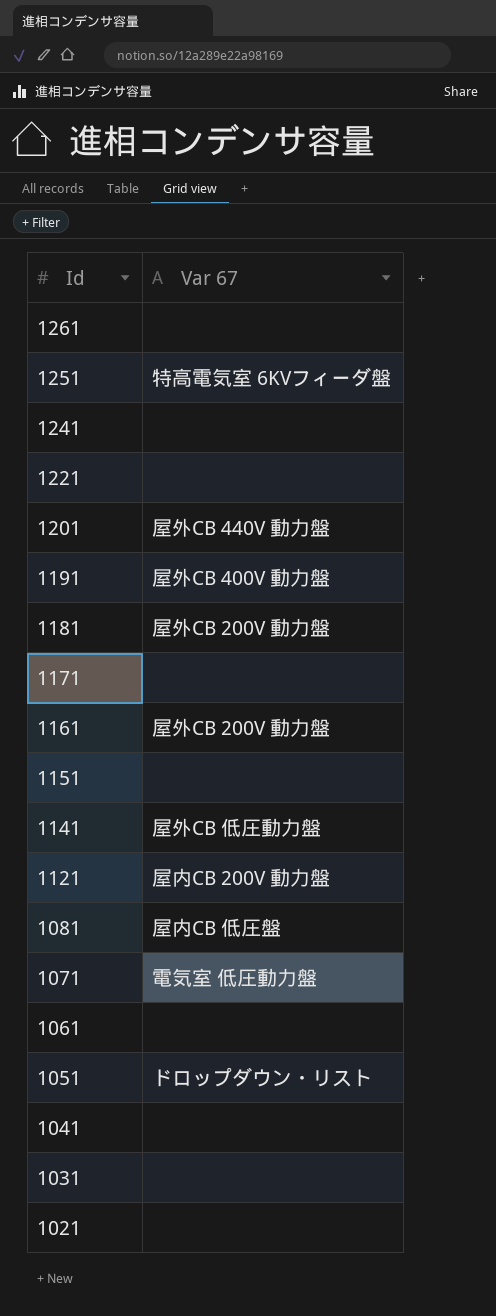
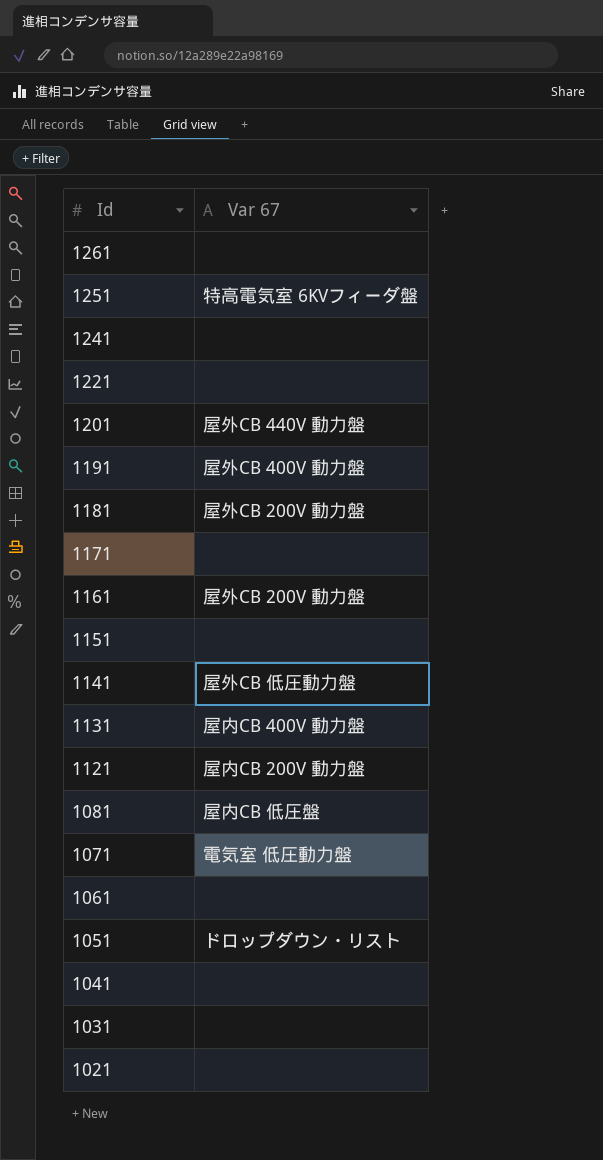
row 1131: none -> 屋内CB 400V 動力盤

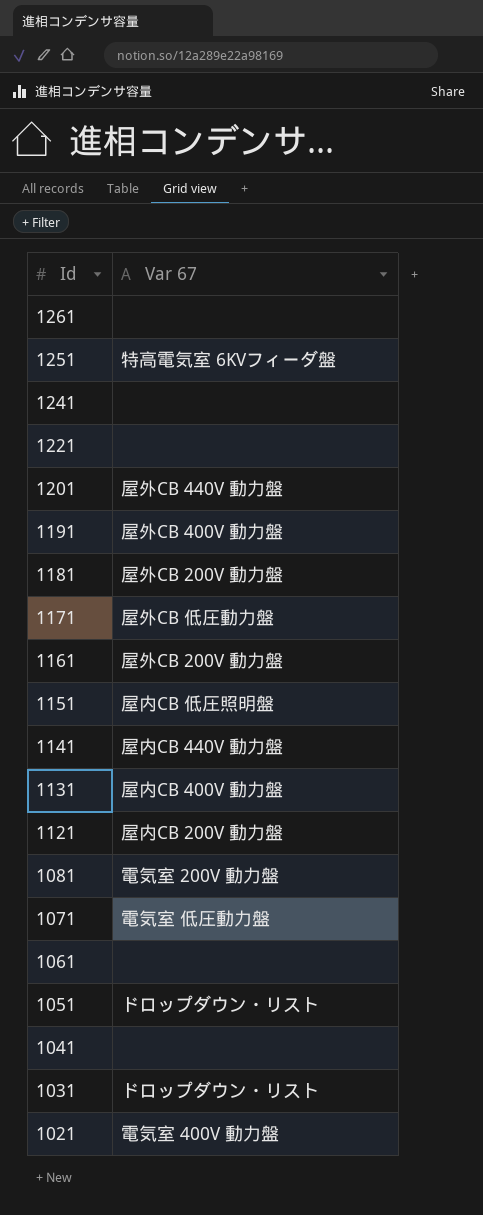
1171 | Var 67: none -> 屋外CB 低圧動力盤
1151 | Var 67: none -> 屋内CB 低圧照明盤
1141 | Var 67: 屋外CB 低圧動力盤 -> 屋内CB 440V 動力盤
1081 | Var 67: 屋内CB 低圧盤 -> 電気室 200V 動力盤
1031 | Var 67: none -> ドロップダウン・リスト
1021 | Var 67: none -> 電気室 400V 動力盤

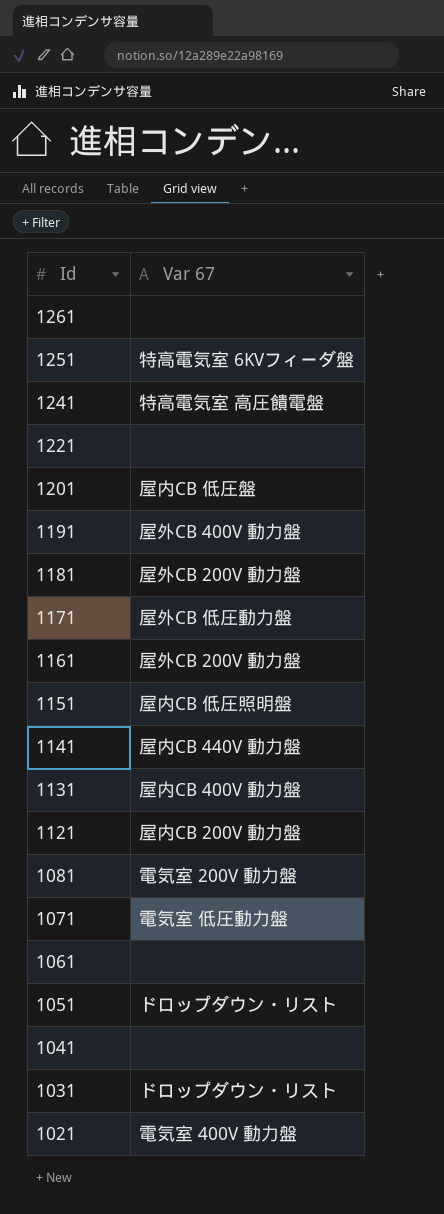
1241 | Var 67: none -> 特高電気室 高圧饋電盤
1201 | Var 67: 屋外CB 440V 動力盤 -> 屋内CB 低圧盤

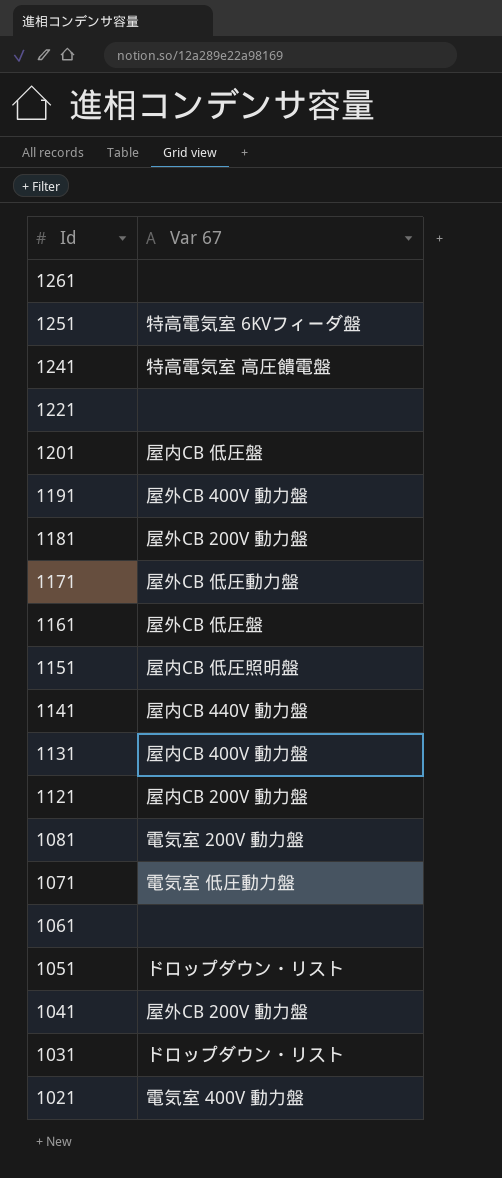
1161 | Var 67: 屋外CB 200V 動力盤 -> 屋外CB 低圧盤
1041 | Var 67: none -> 屋外CB 200V 動力盤

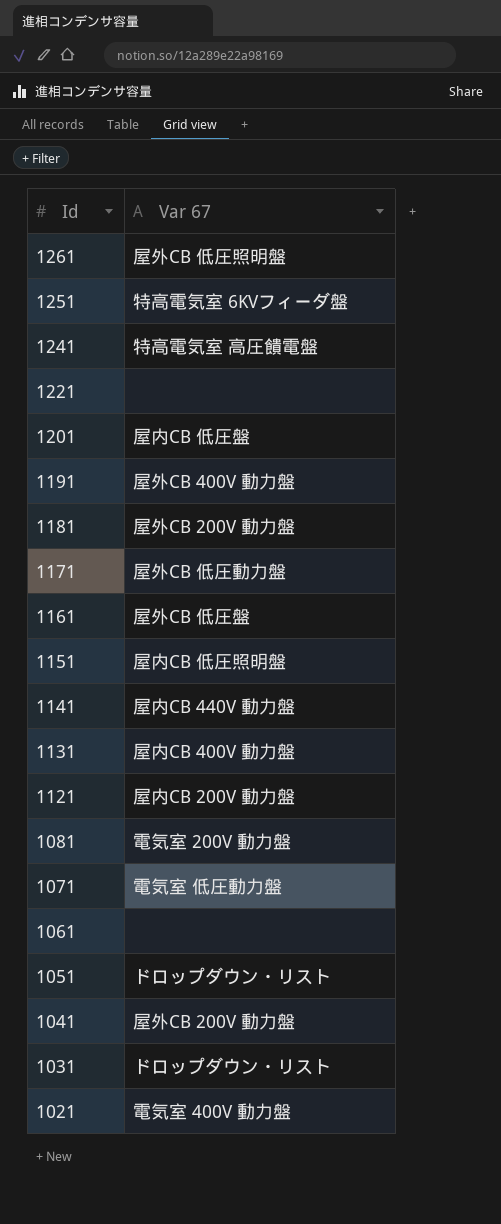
1261 | Var 67: none -> 屋外CB 低圧照明盤

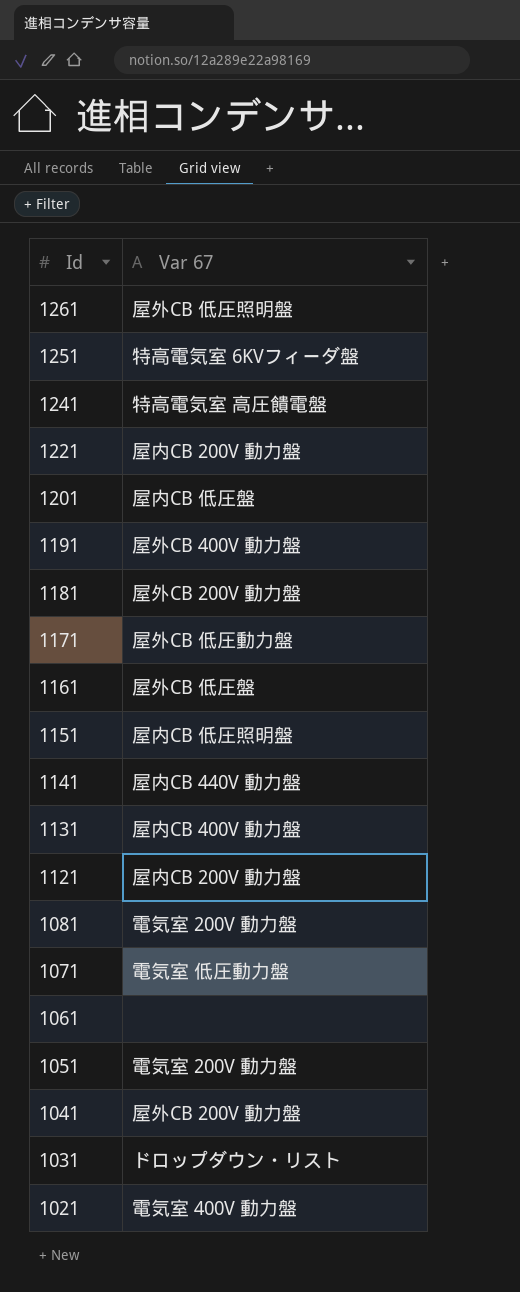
1221 | Var 67: none -> 屋内CB 200V 動力盤
1051 | Var 67: ドロップダウン・リスト -> 電気室 200V 動力盤

